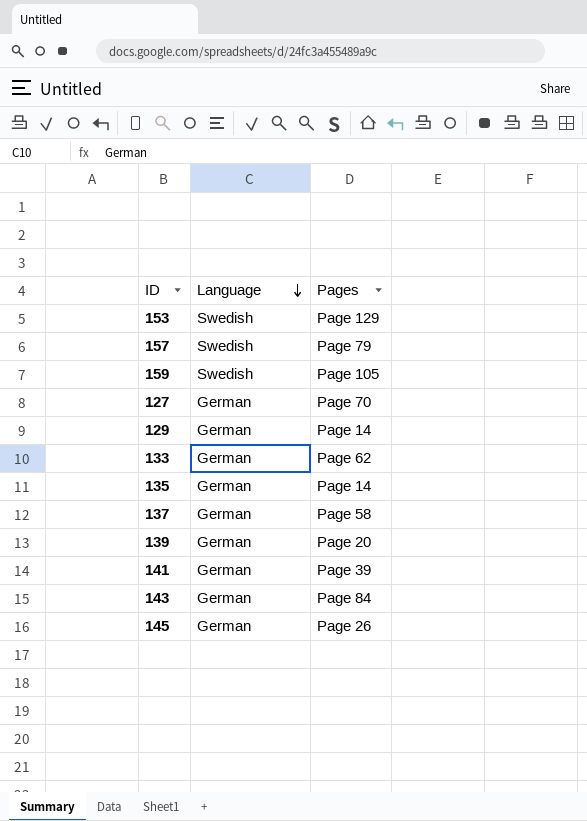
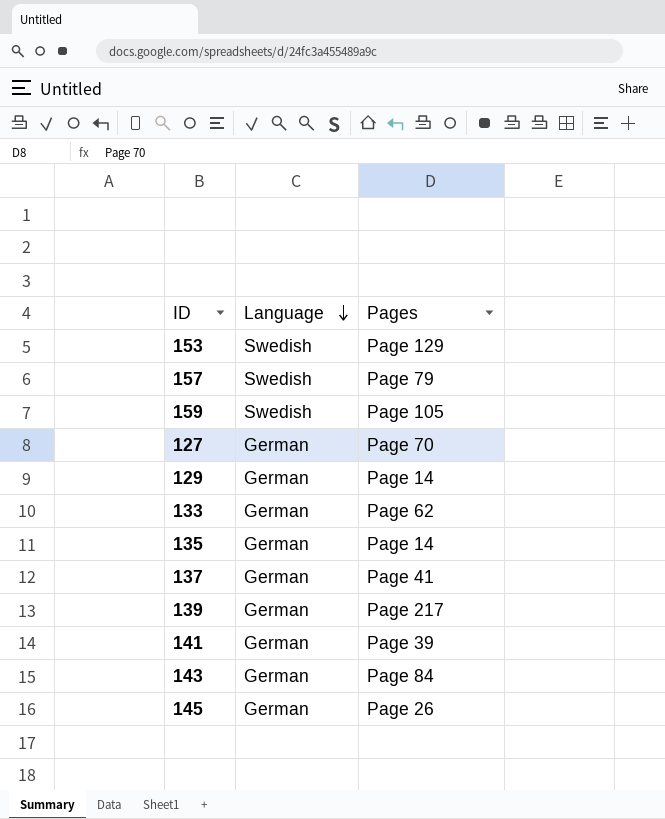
137 | Pages: Page 58 -> Page 41
139 | Pages: Page 20 -> Page 217

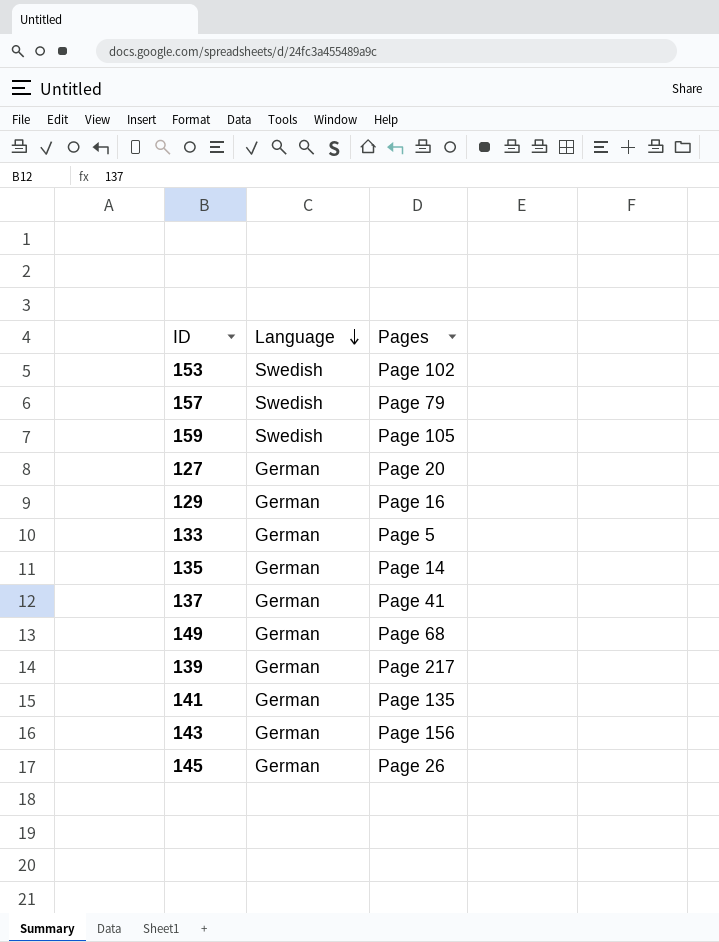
153 | Pages: Page 129 -> Page 102
127 | Pages: Page 70 -> Page 20
129 | Pages: Page 14 -> Page 16
133 | Pages: Page 62 -> Page 5
row 149: none -> German | Page 68
141 | Pages: Page 39 -> Page 135
143 | Pages: Page 84 -> Page 156

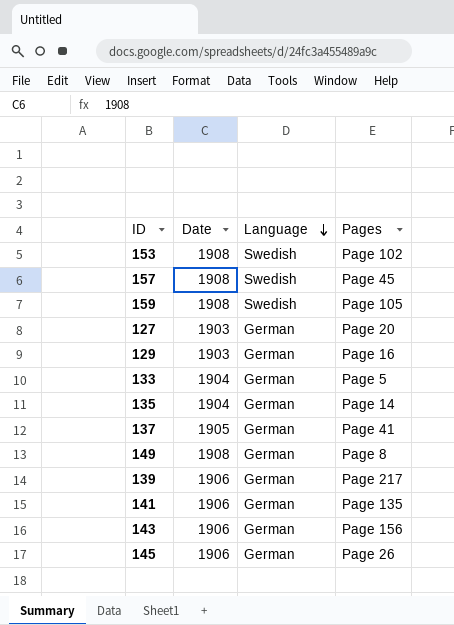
column Date | position: none -> 2
157 | Pages: Page 79 -> Page 45
149 | Pages: Page 68 -> Page 8

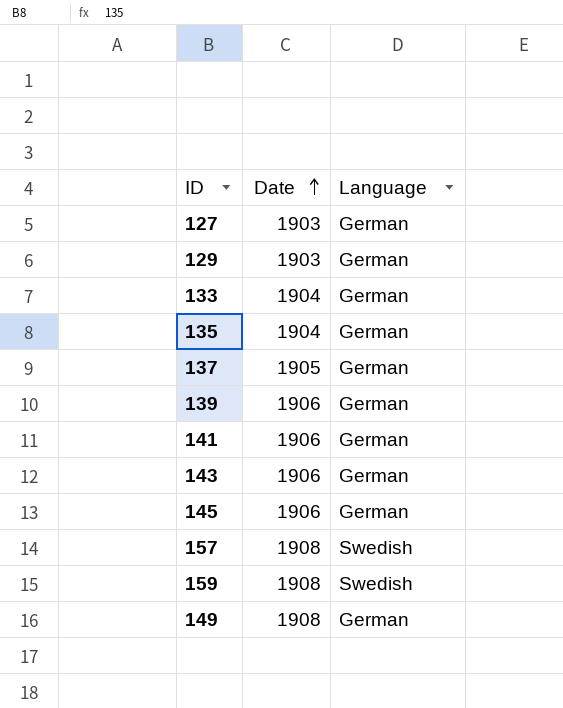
row order: Language descending -> Date ascending
column Pages | position: 4 -> none
row 153: 1908 | Swedish | Page 102 -> none

